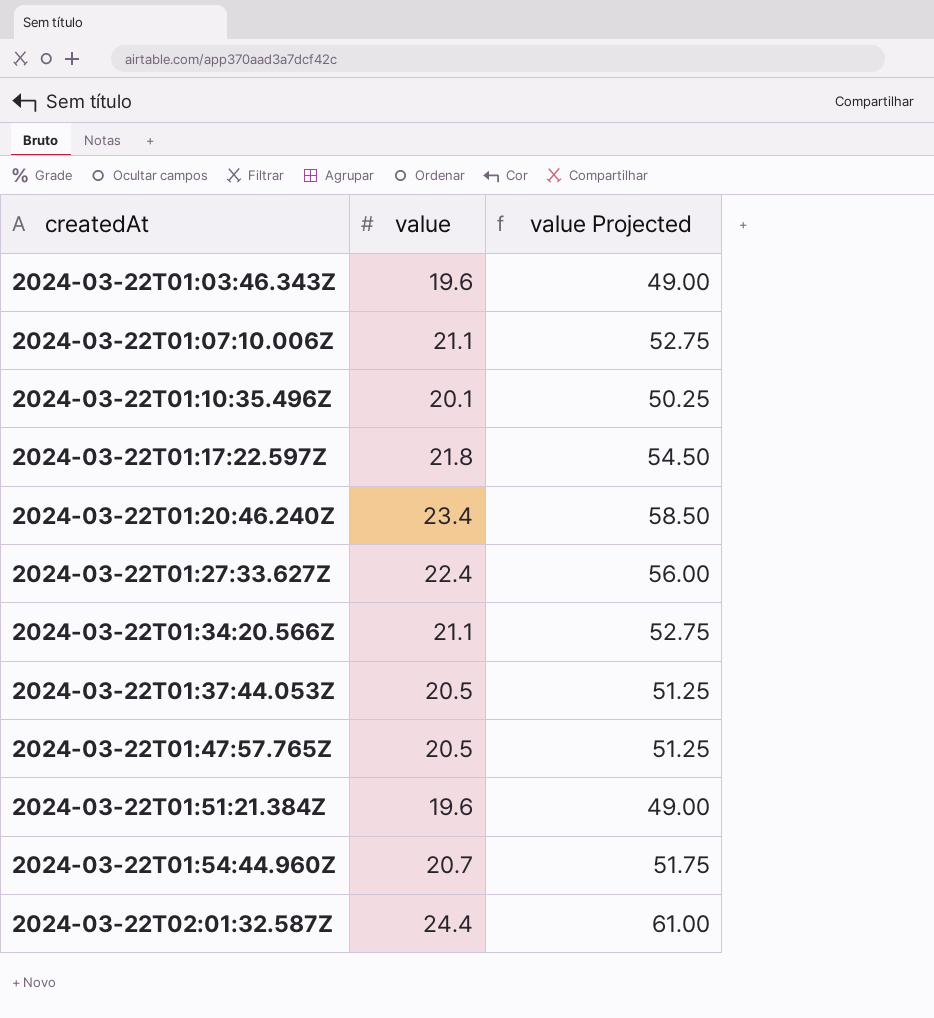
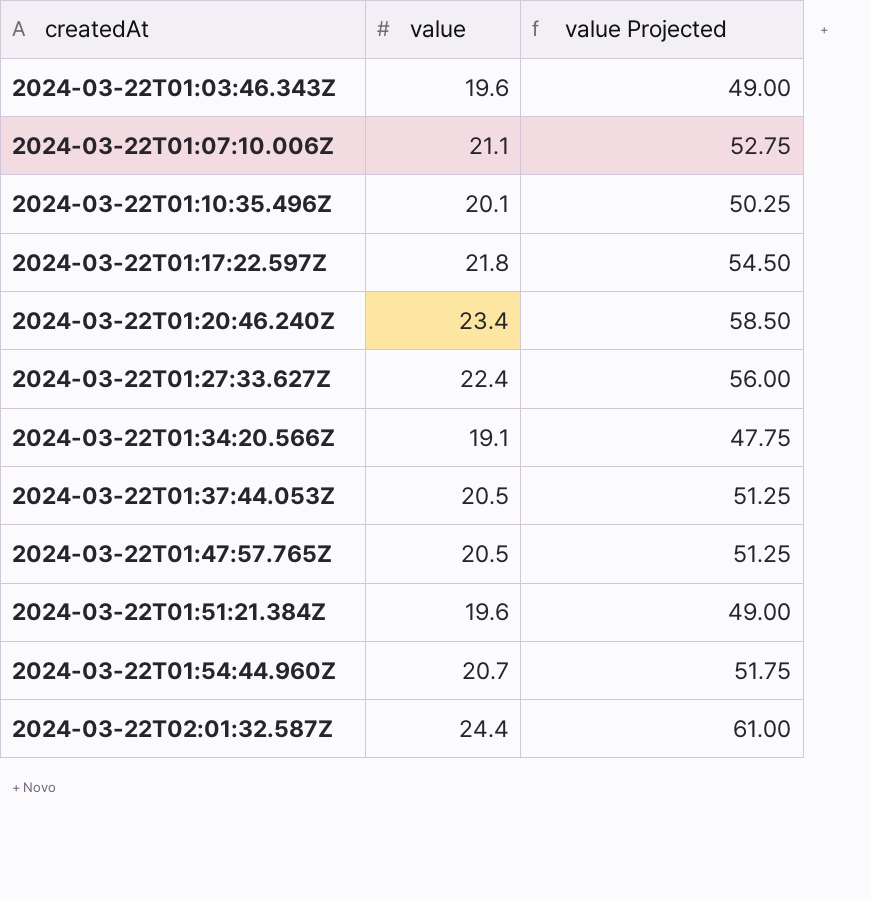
2024-03-22T01:34:20.566Z | value: 21.1 -> 19.1
2024-03-22T01:34:20.566Z | value Projected: 52.75 -> 47.75

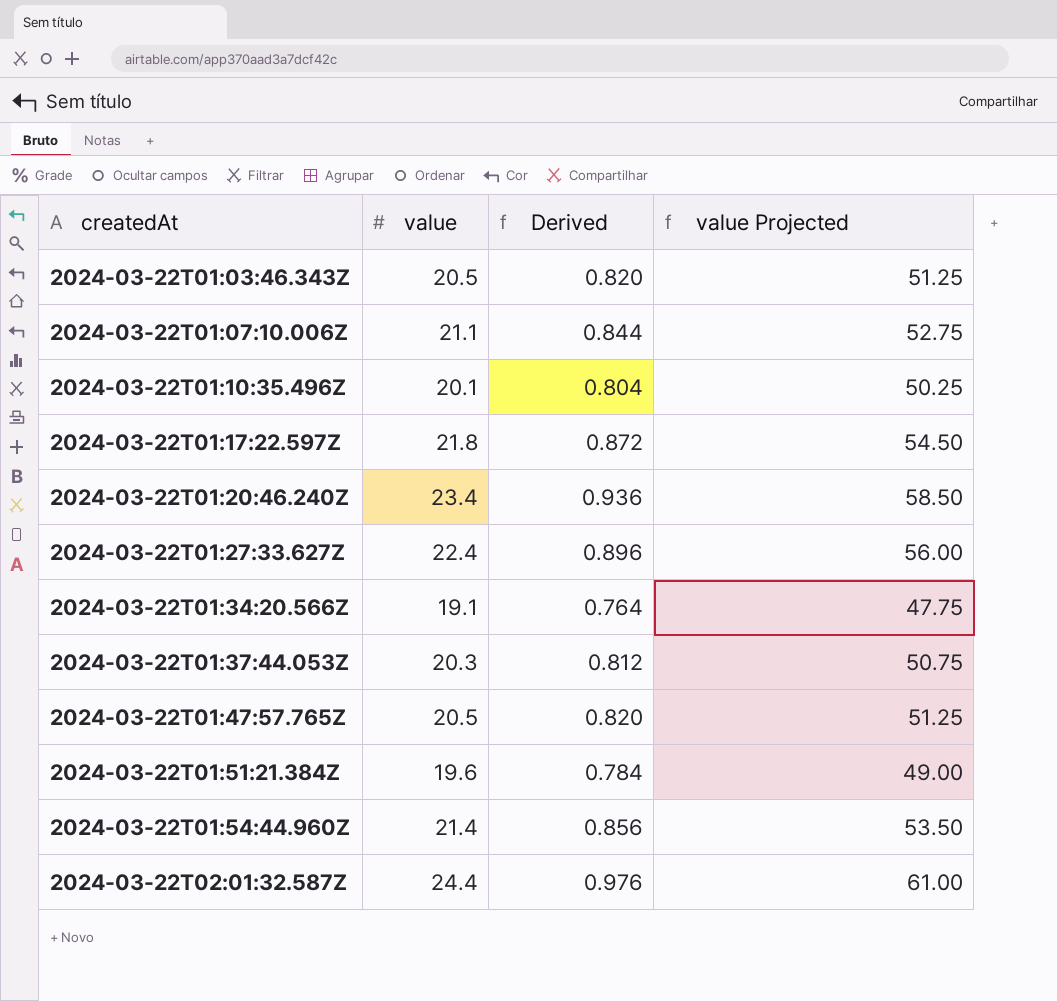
column Derived | formula: none -> [value] * 0.04
2024-03-22T01:03:46.343Z | value: 19.6 -> 20.5
2024-03-22T01:03:46.343Z | value Projected: 49.00 -> 51.25
2024-03-22T01:37:44.053Z | value: 20.5 -> 20.3
2024-03-22T01:37:44.053Z | value Projected: 51.25 -> 50.75
2024-03-22T01:54:44.960Z | value: 20.7 -> 21.4
2024-03-22T01:54:44.960Z | value Projected: 51.75 -> 53.50

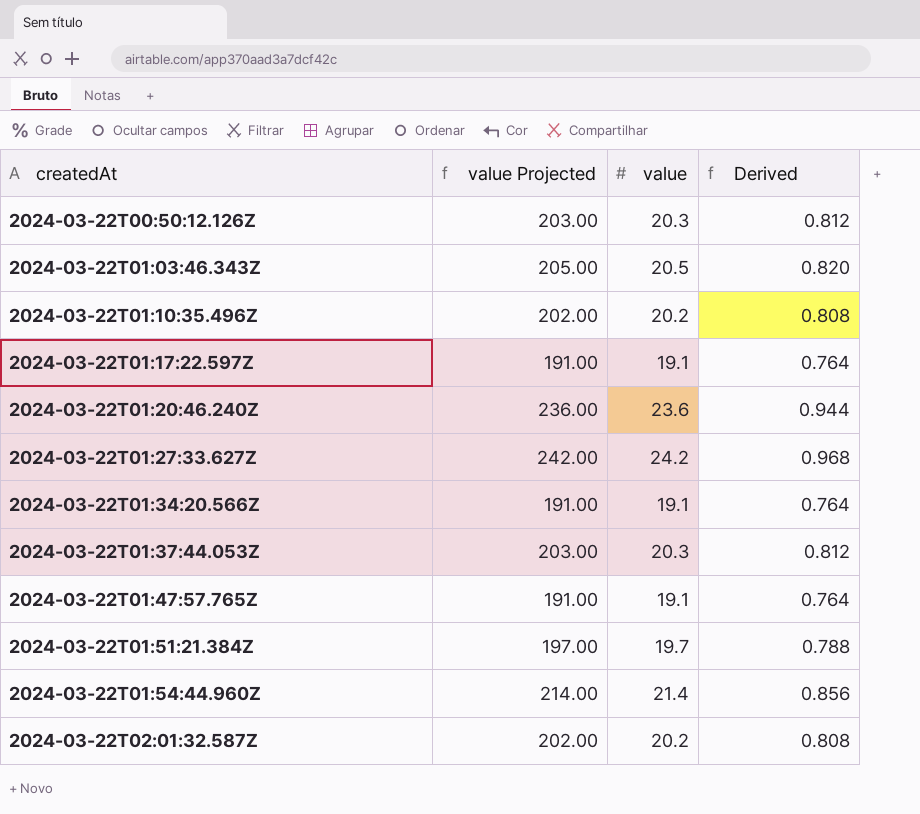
column value Projected | formula: [value] * 2.5 -> [value] * 10
column value Projected | position: 4 -> 2
row 2024-03-22T01:07:10.006Z: 21.1 | 0.844 | 52.75 -> none
row 2024-03-22T00:50:12.126Z: none -> 203.00 | 20.3 | 0.812
2024-03-22T01:10:35.496Z | value: 20.1 -> 20.2
2024-03-22T01:10:35.496Z | Derived: 0.804 -> 0.808
2024-03-22T01:17:22.597Z | value: 21.8 -> 19.1
2024-03-22T01:17:22.597Z | Derived: 0.872 -> 0.764
2024-03-22T01:20:46.240Z | value: 23.4 -> 23.6
2024-03-22T01:20:46.240Z | Derived: 0.936 -> 0.944
2024-03-22T01:27:33.627Z | value: 22.4 -> 24.2
2024-03-22T01:27:33.627Z | Derived: 0.896 -> 0.968
2024-03-22T01:47:57.765Z | value: 20.5 -> 19.1
2024-03-22T01:47:57.765Z | Derived: 0.820 -> 0.764
2024-03-22T01:51:21.384Z | value: 19.6 -> 19.7
2024-03-22T01:51:21.384Z | Derived: 0.784 -> 0.788
2024-03-22T02:01:32.587Z | value: 24.4 -> 20.2
2024-03-22T02:01:32.587Z | Derived: 0.976 -> 0.808

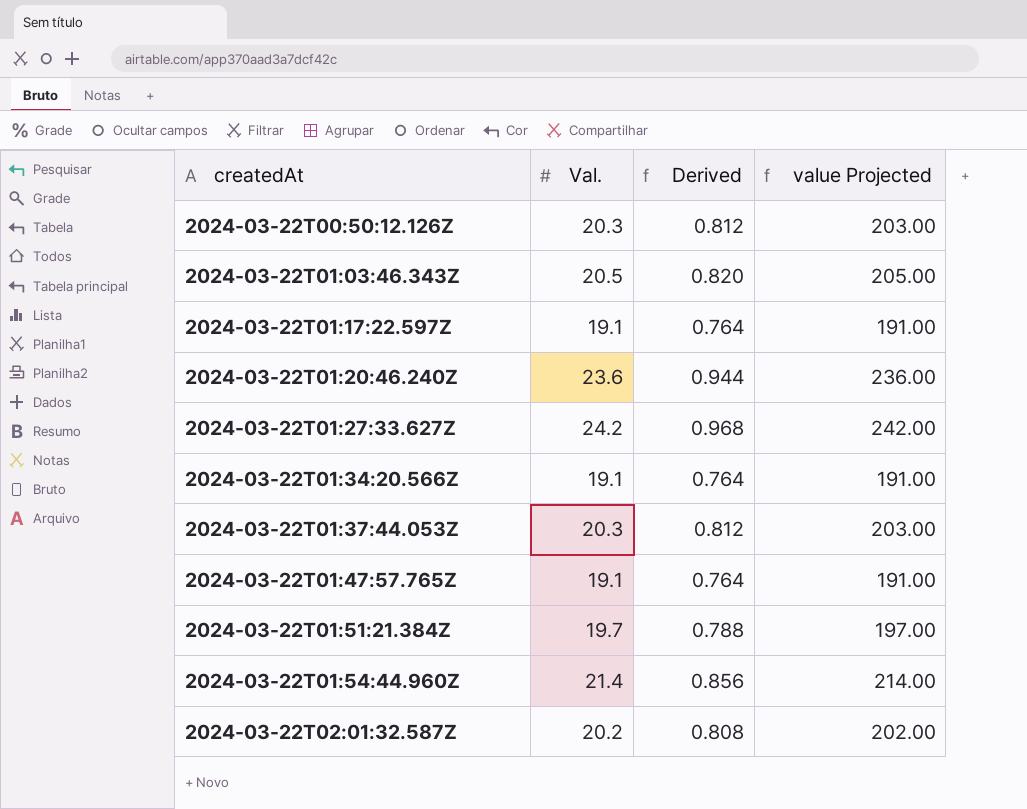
column name: value -> Val.
column value Projected | position: 2 -> 4
row 2024-03-22T01:10:35.496Z: 202.00 | 20.2 | 0.808 -> none

